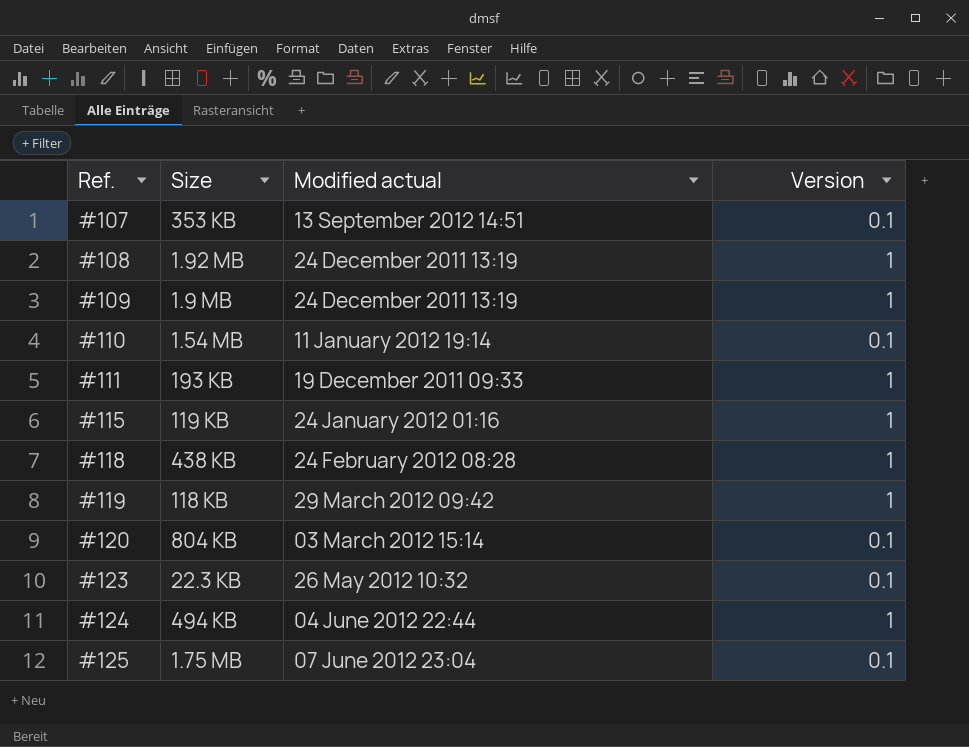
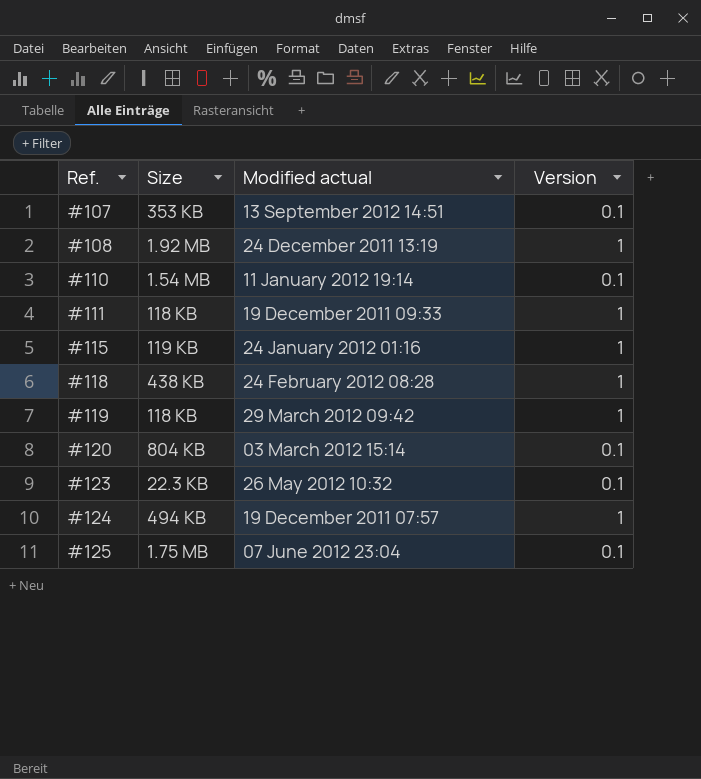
row #109: 1.9 MB | 24 December 2011 13:19 | 1 -> none
#111 | Size: 193 KB -> 118 KB
#124 | Modified actual: 04 June 2012 22:44 -> 19 December 2011 07:57

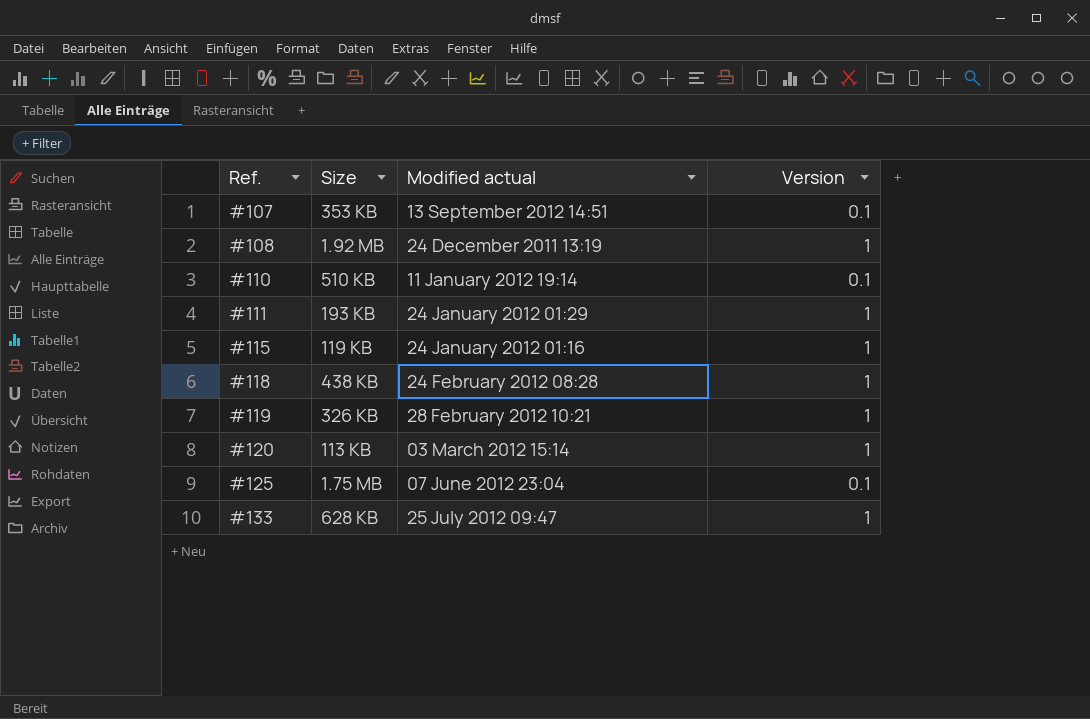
row #123: 22.3 KB | 26 May 2012 10:32 | 0.1 -> none
row #124: 494 KB | 19 December 2011 07:57 | 1 -> none
#110 | Size: 1.54 MB -> 510 KB
#111 | Size: 118 KB -> 193 KB
#111 | Modified actual: 19 December 2011 09:33 -> 24 January 2012 01:29
#119 | Size: 118 KB -> 326 KB
#119 | Modified actual: 29 March 2012 09:42 -> 28 February 2012 10:21
#120 | Size: 804 KB -> 113 KB
#120 | Version: 0.1 -> 1
row #133: none -> 628 KB | 25 July 2012 09:47 | 1

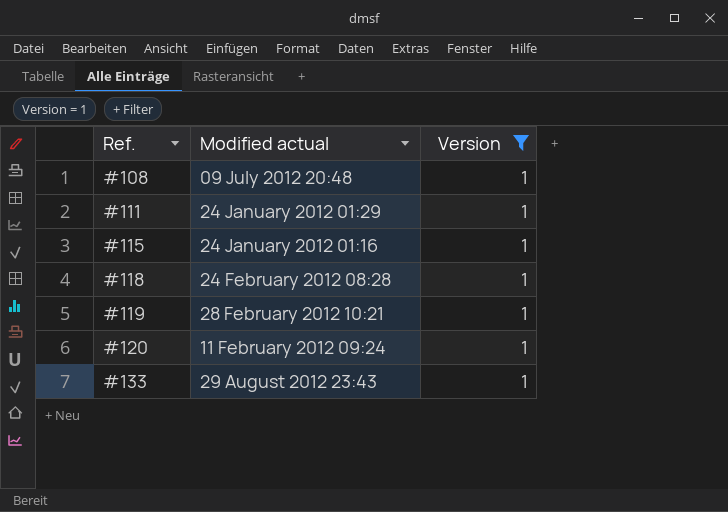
filter: none -> Version = 1
column Size | position: 2 -> none
#108 | Modified actual: 24 December 2011 13:19 -> 09 July 2012 20:48
#120 | Modified actual: 03 March 2012 15:14 -> 11 February 2012 09:24
#133 | Modified actual: 25 July 2012 09:47 -> 29 August 2012 23:43

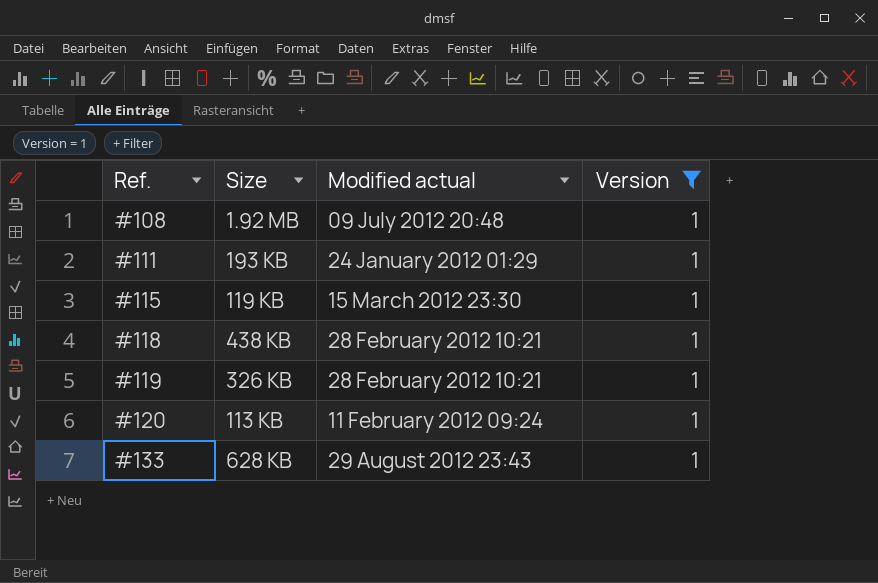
column Size | position: none -> 2
#115 | Modified actual: 24 January 2012 01:16 -> 15 March 2012 23:30
#118 | Modified actual: 24 February 2012 08:28 -> 28 February 2012 10:21

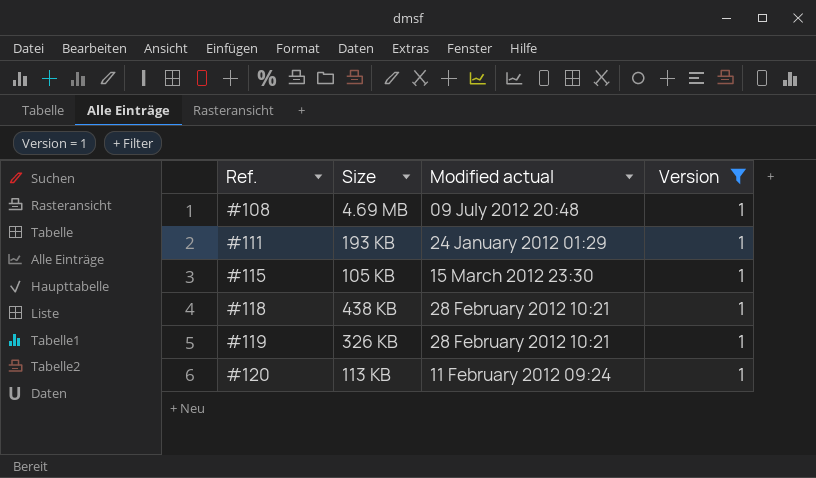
row #133: 628 KB | 29 August 2012 23:43 | 1 -> none
#108 | Size: 1.92 MB -> 4.69 MB
#115 | Size: 119 KB -> 105 KB

